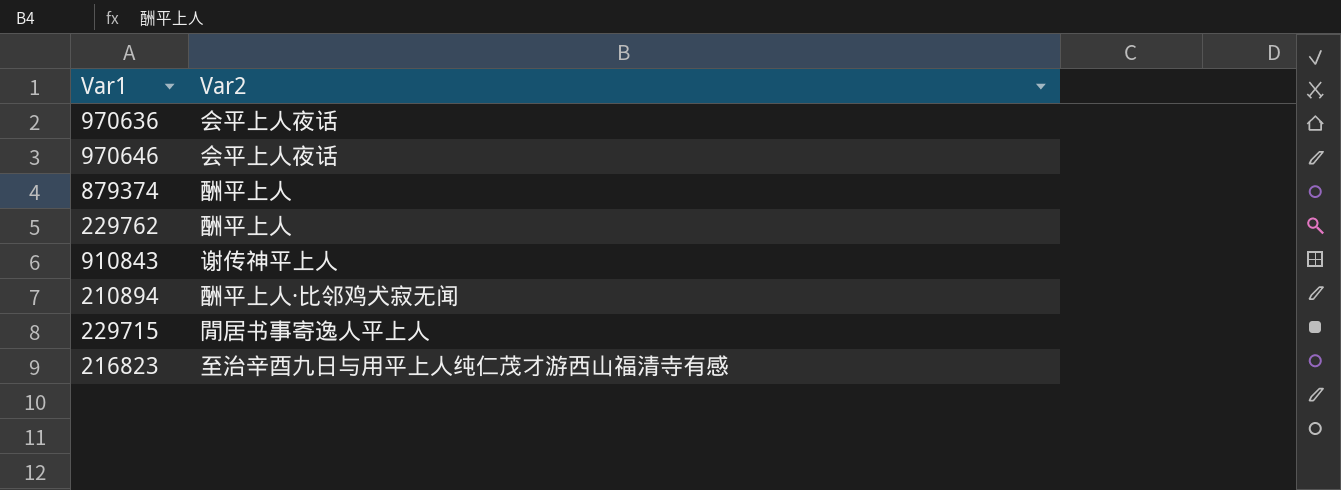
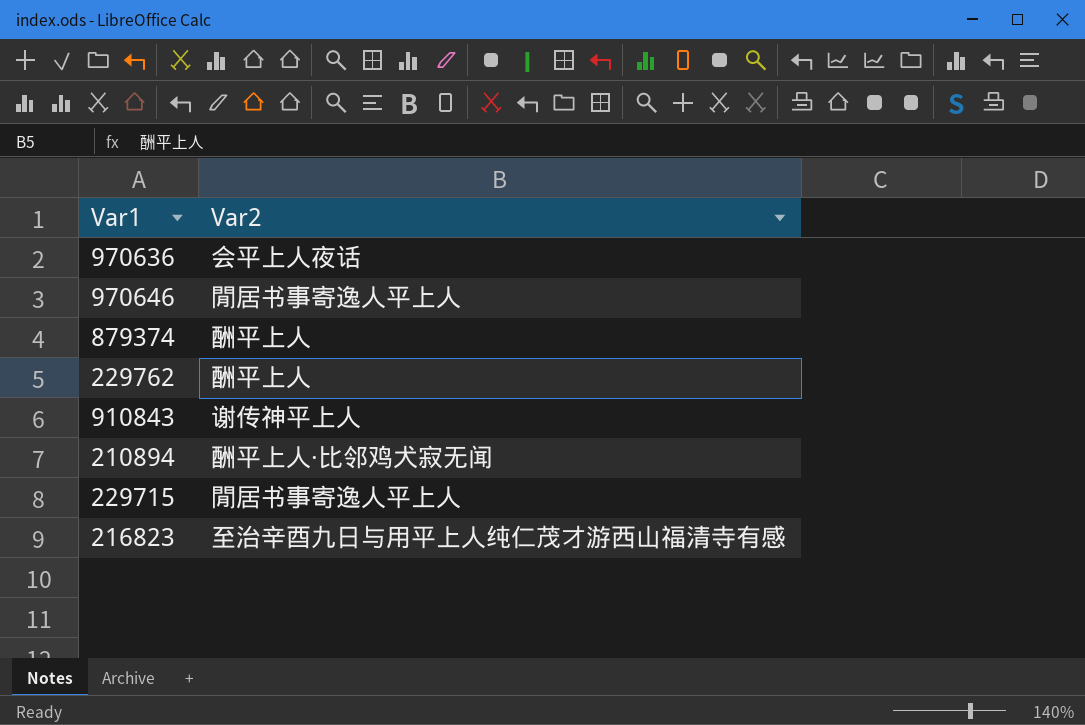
970646 | Var2: 会平上人夜话 -> 閒居书事寄逸人平上人

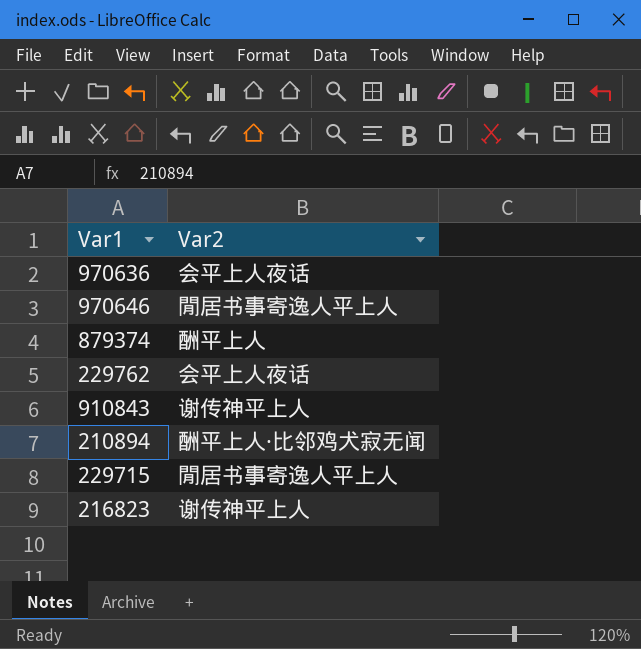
229762 | Var2: 酬平上人 -> 会平上人夜话
216823 | Var2: 至治辛酉九日与用平上人纯仁茂才游西山福清寺有感 -> 谢传神平上人

